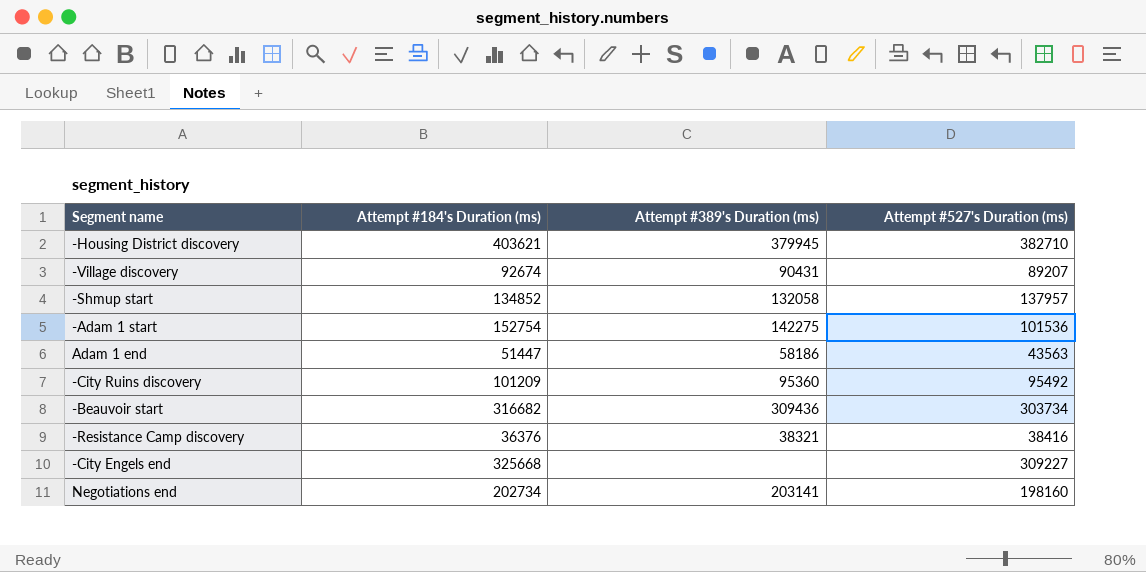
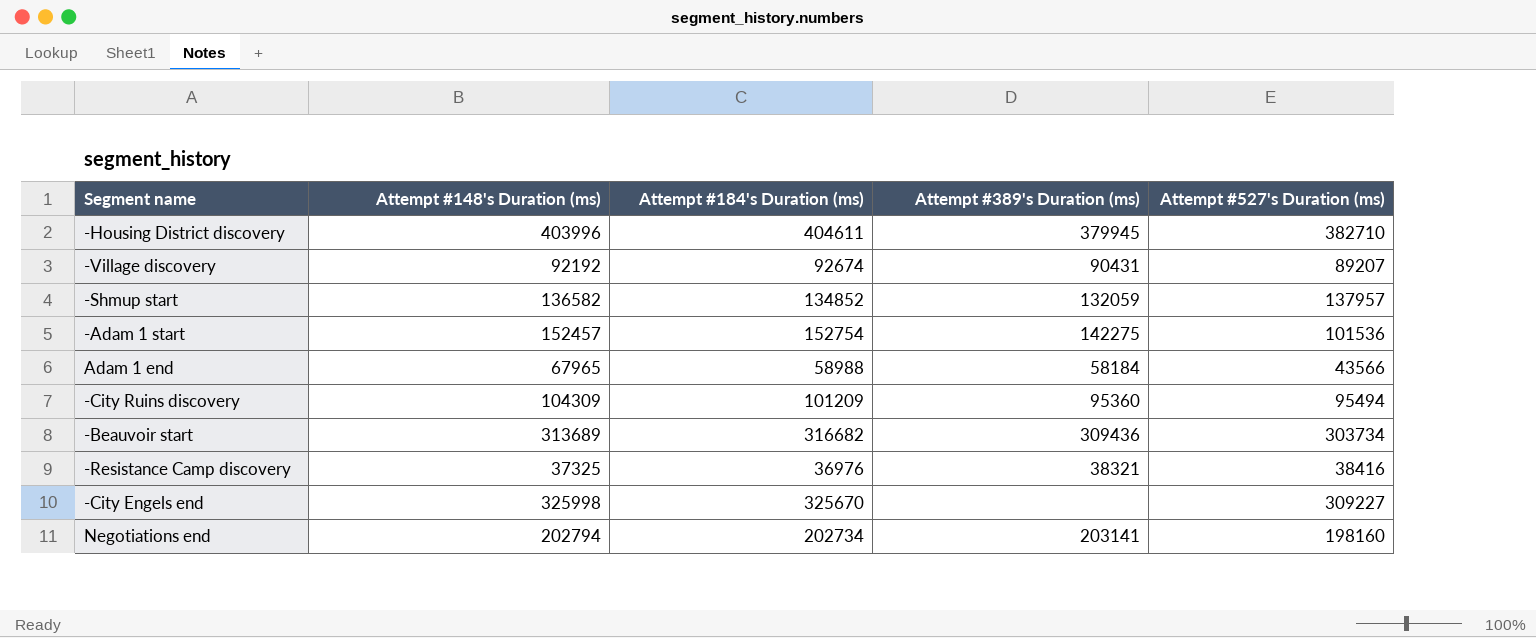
column Attempt #148's Duration (ms) | position: none -> 2
-Housing District discovery | Attempt #184's Duration (ms): 403621 -> 404611
-Shmup start | Attempt #389's Duration (ms): 132058 -> 132059
Adam 1 end | Attempt #184's Duration (ms): 51447 -> 58988
Adam 1 end | Attempt #389's Duration (ms): 58186 -> 58184
Adam 1 end | Attempt #527's Duration (ms): 43563 -> 43566
-City Ruins discovery | Attempt #527's Duration (ms): 95492 -> 95494
-Resistance Camp discovery | Attempt #184's Duration (ms): 36376 -> 36976
-City Engels end | Attempt #184's Duration (ms): 325668 -> 325670

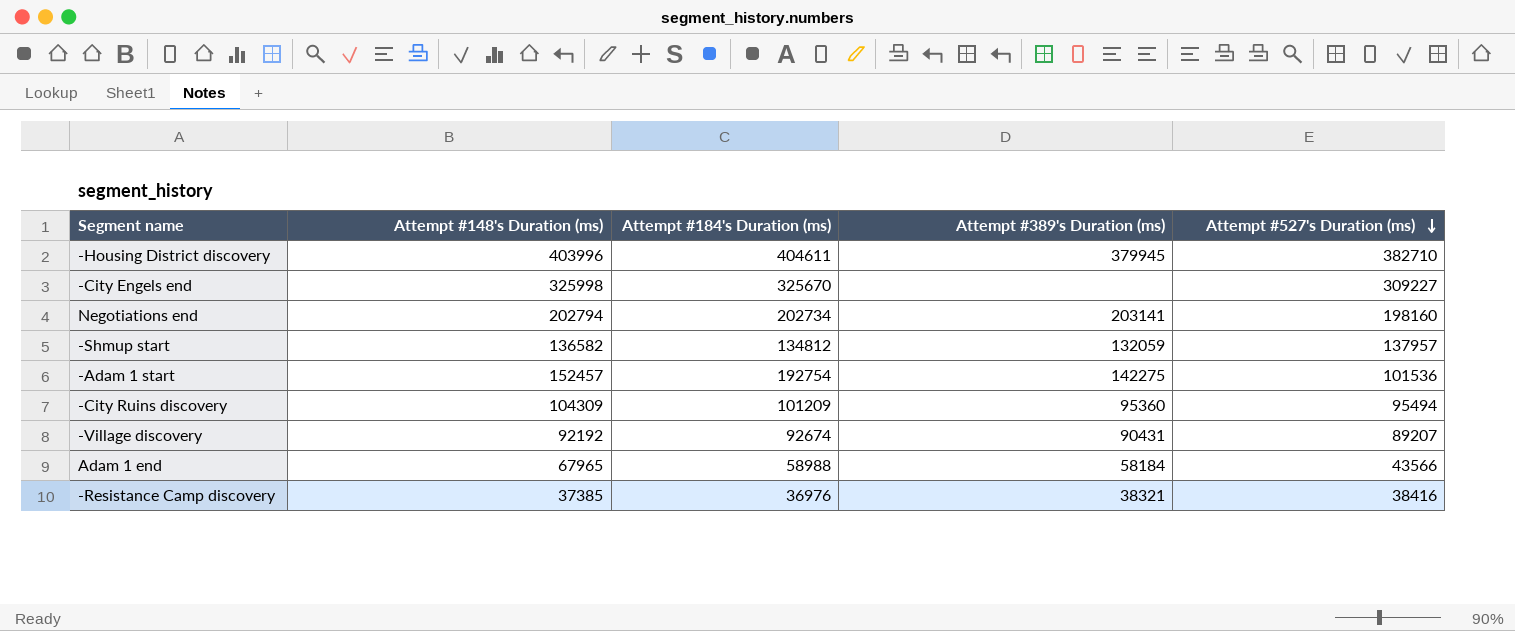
row order: none -> Attempt #527's Duration (ms) descending
row -Beauvoir start: 313689 | 316682 | 309436 | 303734 -> none
-Shmup start | Attempt #184's Duration (ms): 134852 -> 134812
-Adam 1 start | Attempt #184's Duration (ms): 152754 -> 192754
-Resistance Camp discovery | Attempt #148's Duration (ms): 37325 -> 37385

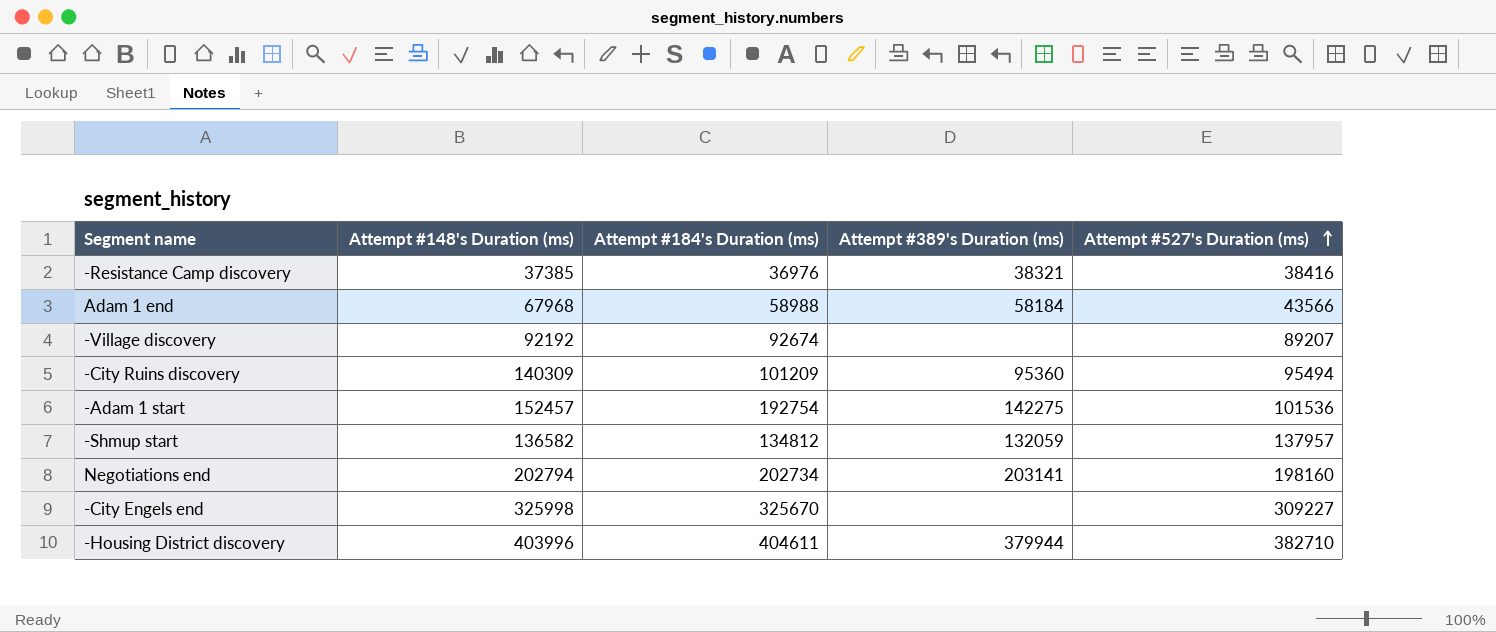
row order: Attempt #527's Duration (ms) descending -> Attempt #527's Duration (ms) ascending
Adam 1 end | Attempt #148's Duration (ms): 67965 -> 67968
-Village discovery | Attempt #389's Duration (ms): 90431 -> none
-City Ruins discovery | Attempt #148's Duration (ms): 104309 -> 140309
-Housing District discovery | Attempt #389's Duration (ms): 379945 -> 379944

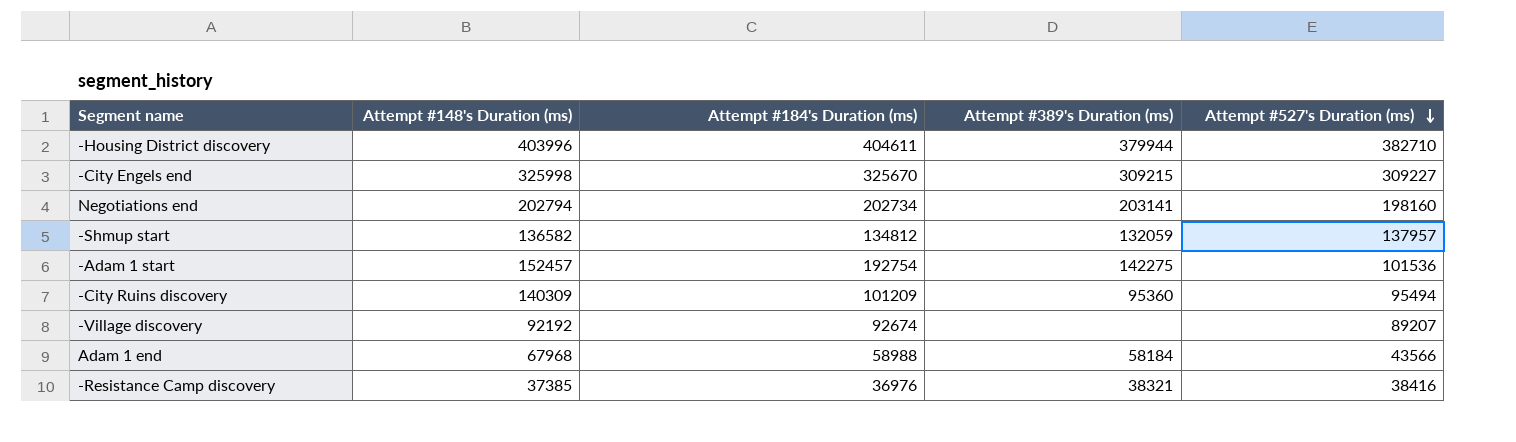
row order: Attempt #527's Duration (ms) ascending -> Attempt #527's Duration (ms) descending
-City Engels end | Attempt #389's Duration (ms): none -> 309215

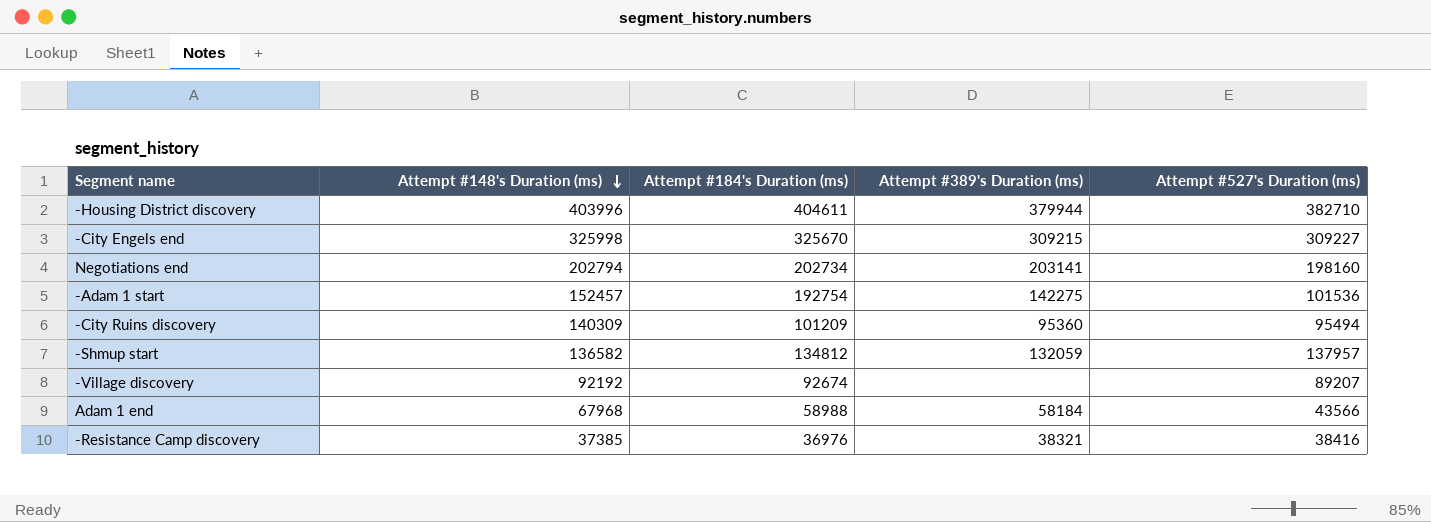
row order: Attempt #527's Duration (ms) descending -> Attempt #148's Duration (ms) descending

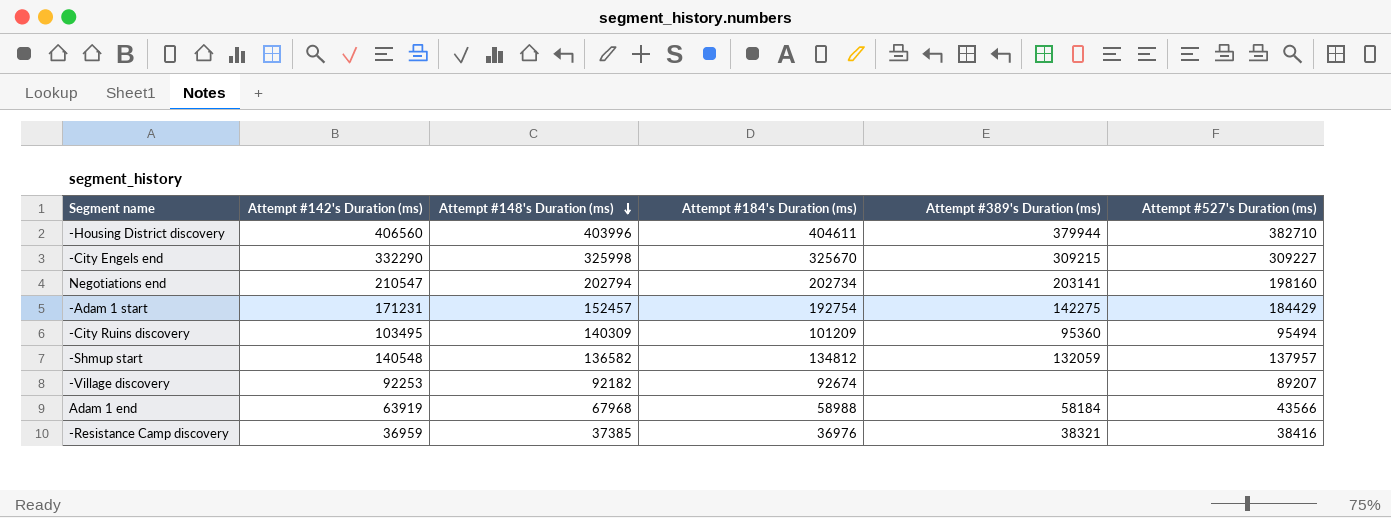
column Attempt #142's Duration (ms) | position: none -> 2
-Adam 1 start | Attempt #527's Duration (ms): 101536 -> 184429
-Village discovery | Attempt #148's Duration (ms): 92192 -> 92182

